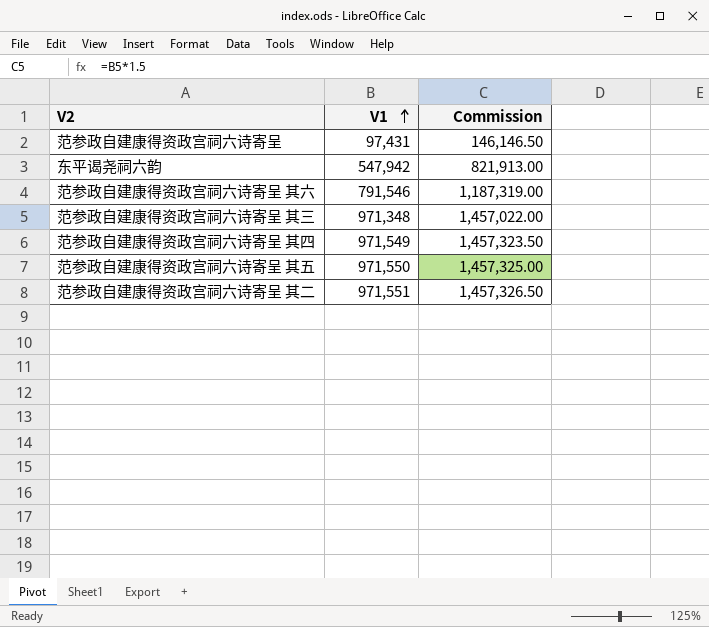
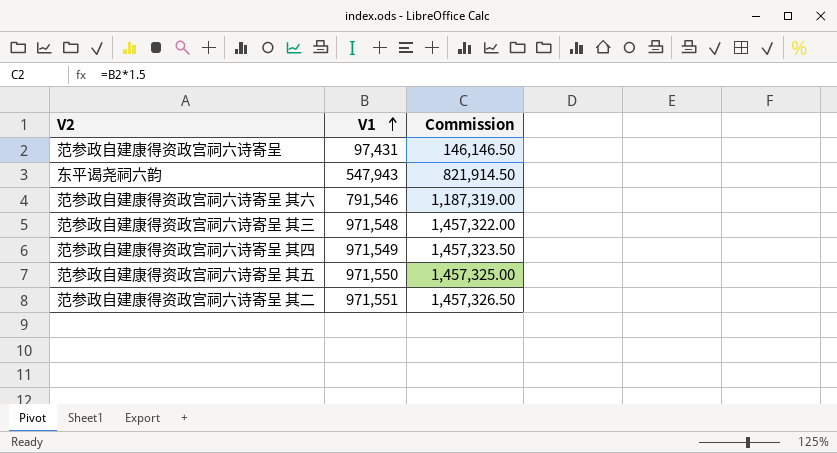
东平谒尧祠六韵 | V1: 547,942 -> 547,943
东平谒尧祠六韵 | Commission: 821,913.00 -> 821,914.50
范参政自建康得资政宫祠六诗寄呈 其三 | V1: 971,348 -> 971,548
范参政自建康得资政宫祠六诗寄呈 其三 | Commission: 1,457,022.00 -> 1,457,322.00

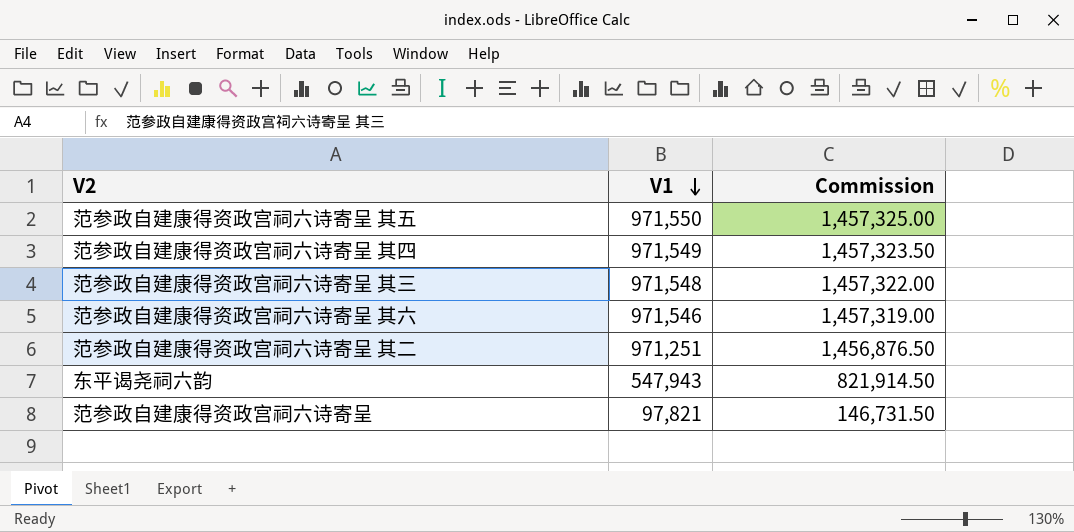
row order: V1 ascending -> V1 descending
范参政自建康得资政宫祠六诗寄呈 其六 | V1: 791,546 -> 971,546
范参政自建康得资政宫祠六诗寄呈 其六 | Commission: 1,187,319.00 -> 1,457,319.00
范参政自建康得资政宫祠六诗寄呈 其二 | V1: 971,551 -> 971,251
范参政自建康得资政宫祠六诗寄呈 其二 | Commission: 1,457,326.50 -> 1,456,876.50
范参政自建康得资政宫祠六诗寄呈 | V1: 97,431 -> 97,821
范参政自建康得资政宫祠六诗寄呈 | Commission: 146,146.50 -> 146,731.50

